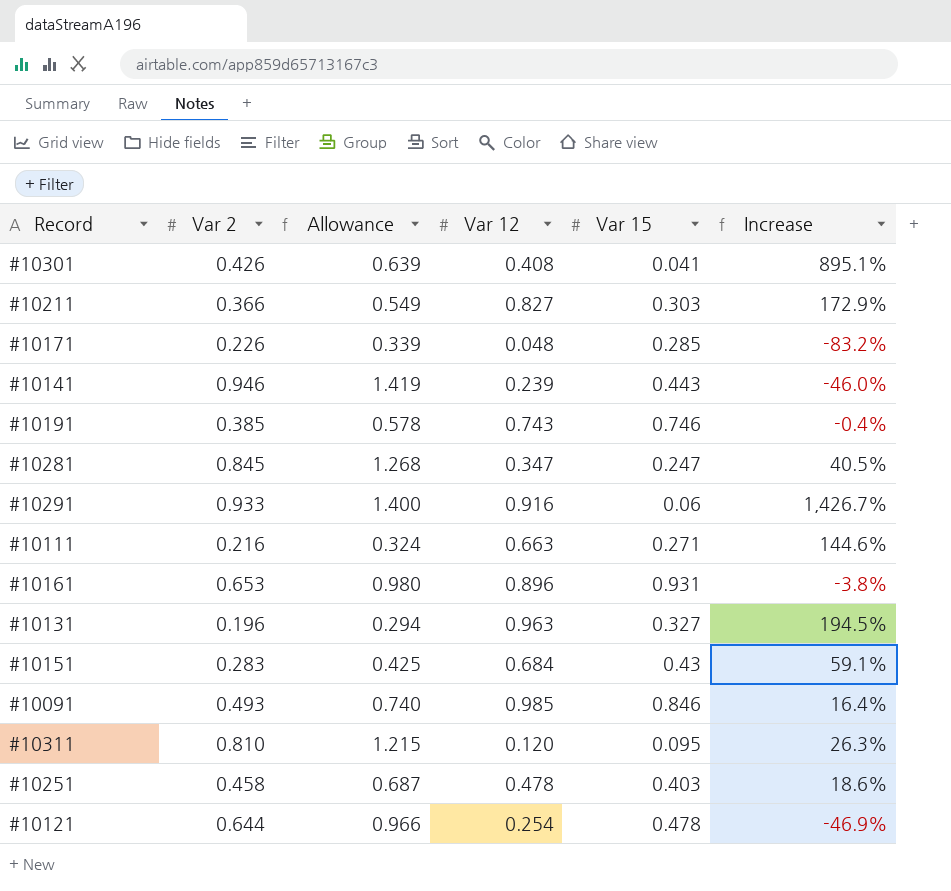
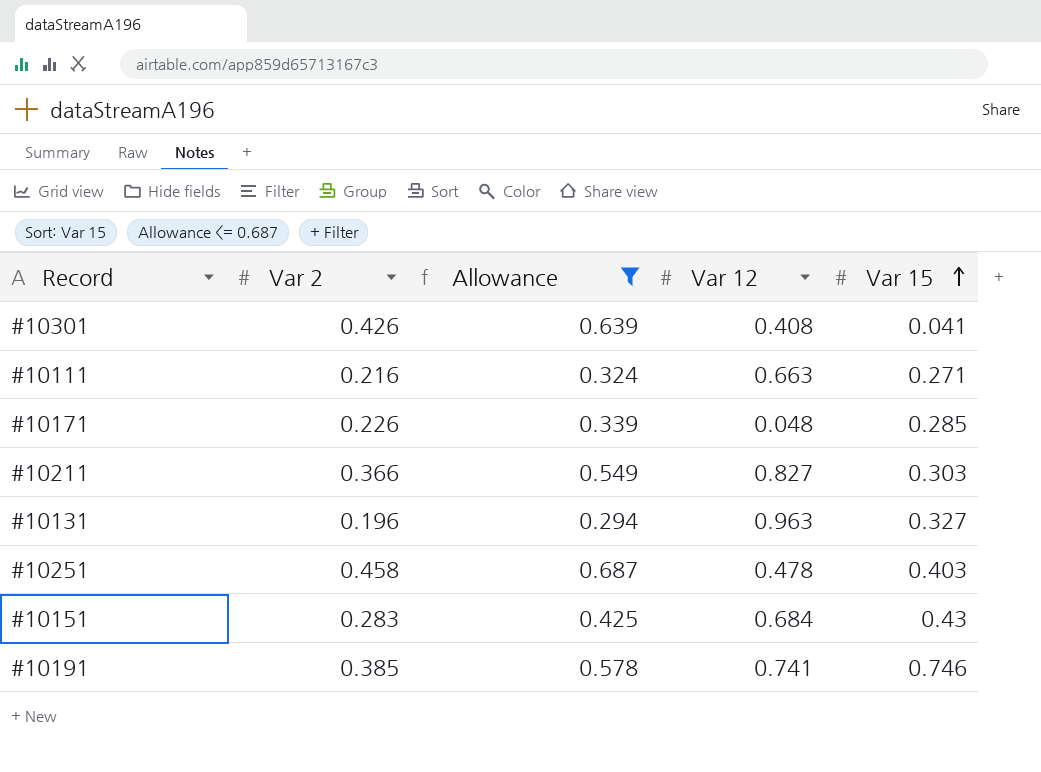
filter: none -> Allowance <= 0.687
row order: none -> Var 15 ascending
column Increase | formula: ([Var 12] - [Var 15]) / [Var 15] -> none
#10191 | Var 12: 0.743 -> 0.741

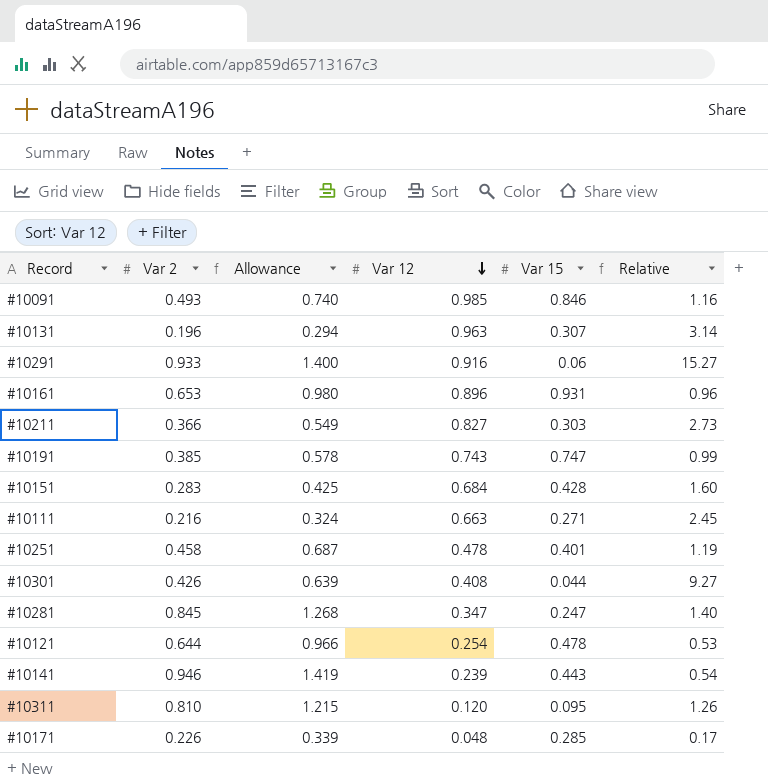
filter: Allowance <= 0.687 -> none
row order: Var 15 ascending -> Var 12 descending
column Relative | formula: none -> [Var 12] / [Var 15]
#10131 | Var 15: 0.327 -> 0.307
#10191 | Var 12: 0.741 -> 0.743
#10191 | Var 15: 0.746 -> 0.747
#10151 | Var 15: 0.43 -> 0.428
#10251 | Var 15: 0.403 -> 0.401
#10301 | Var 15: 0.041 -> 0.044

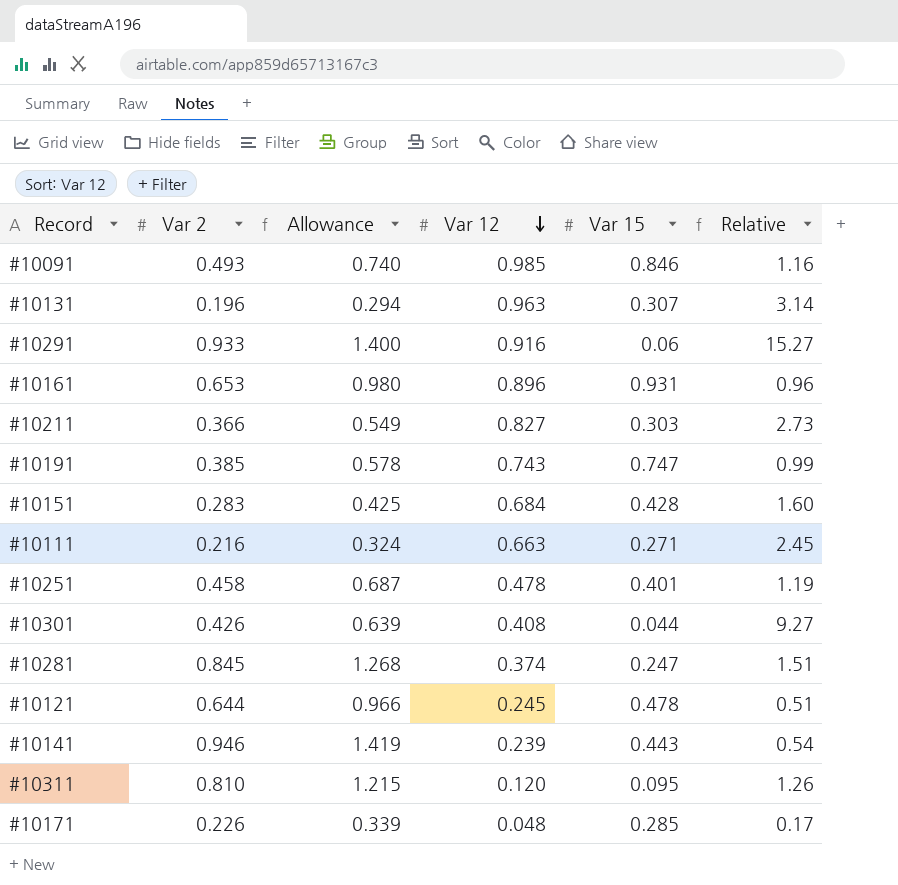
#10281 | Var 12: 0.347 -> 0.374
#10281 | Relative: 1.40 -> 1.51
#10121 | Var 12: 0.254 -> 0.245
#10121 | Relative: 0.53 -> 0.51

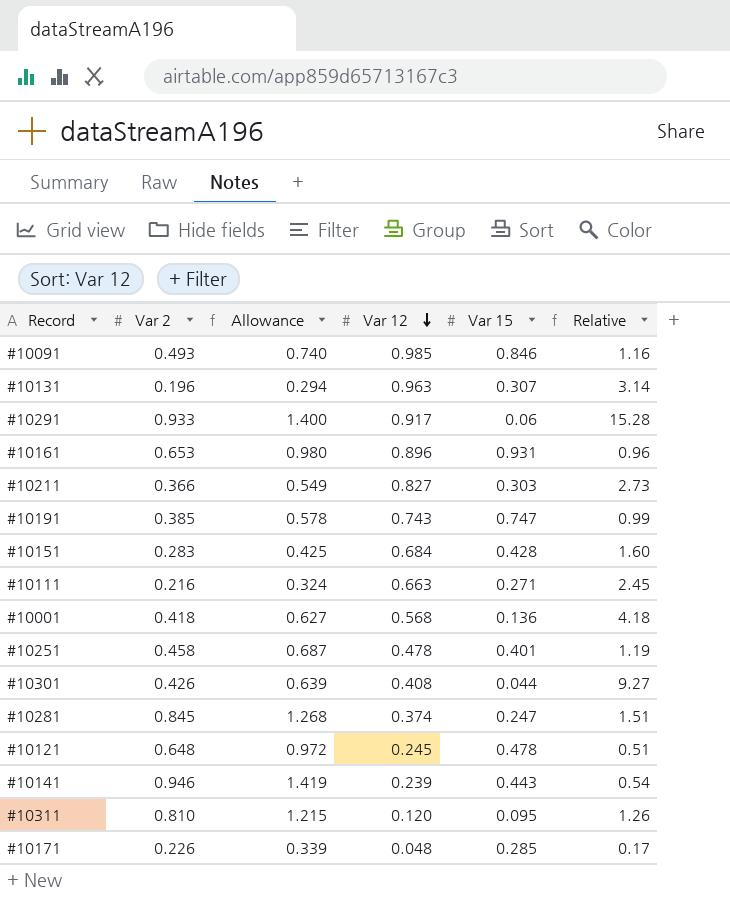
#10291 | Var 12: 0.916 -> 0.917
#10291 | Relative: 15.27 -> 15.28
row #10001: none -> 0.418 | 0.627 | 0.568 | 0.136 | 4.18
#10121 | Var 2: 0.644 -> 0.648
#10121 | Allowance: 0.966 -> 0.972

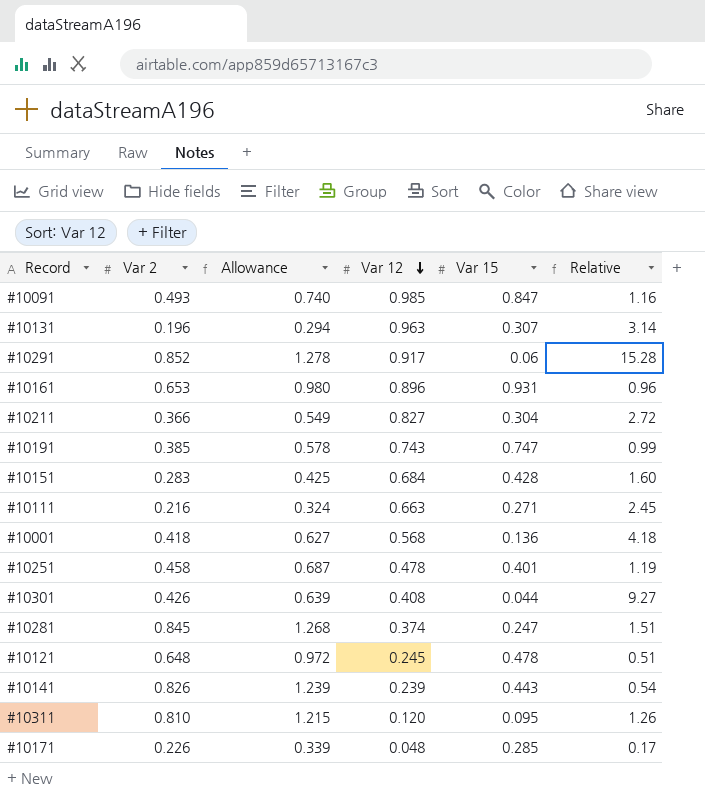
#10091 | Var 15: 0.846 -> 0.847
#10291 | Var 2: 0.933 -> 0.852
#10291 | Allowance: 1.400 -> 1.278
#10211 | Var 15: 0.303 -> 0.304
#10211 | Relative: 2.73 -> 2.72
#10141 | Var 2: 0.946 -> 0.826
#10141 | Allowance: 1.419 -> 1.239

